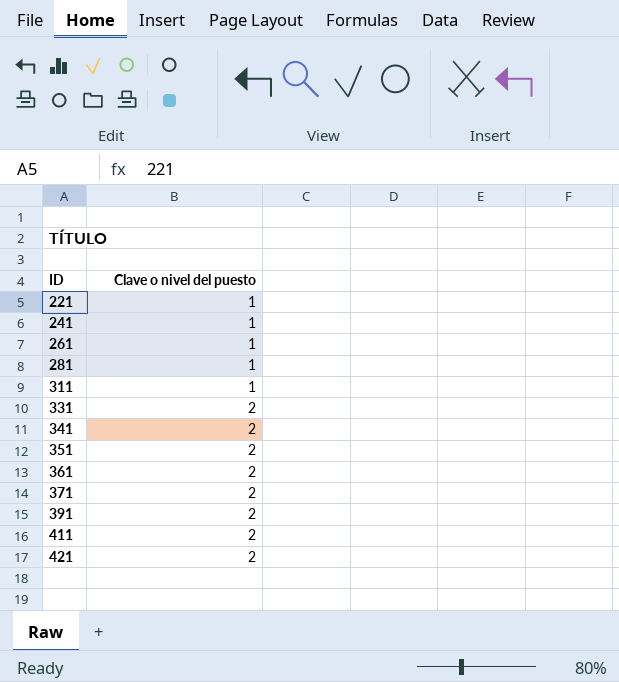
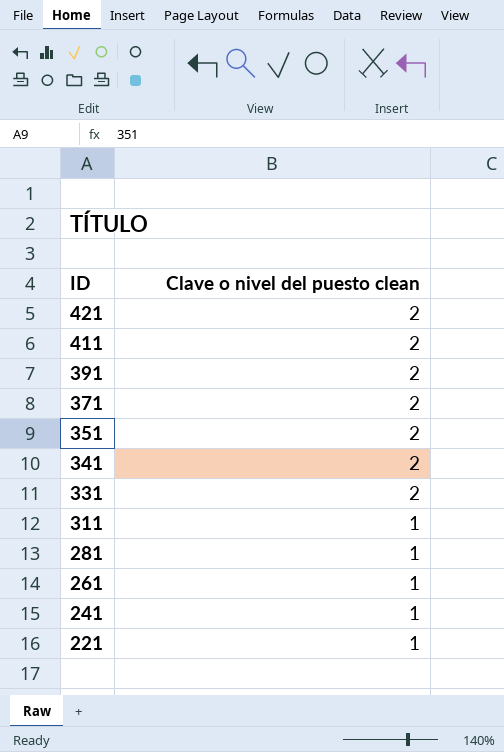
row order: ID ascending -> ID descending
column name: Clave o nivel del puesto -> Clave o nivel del puesto clean
row 361: 2 -> none

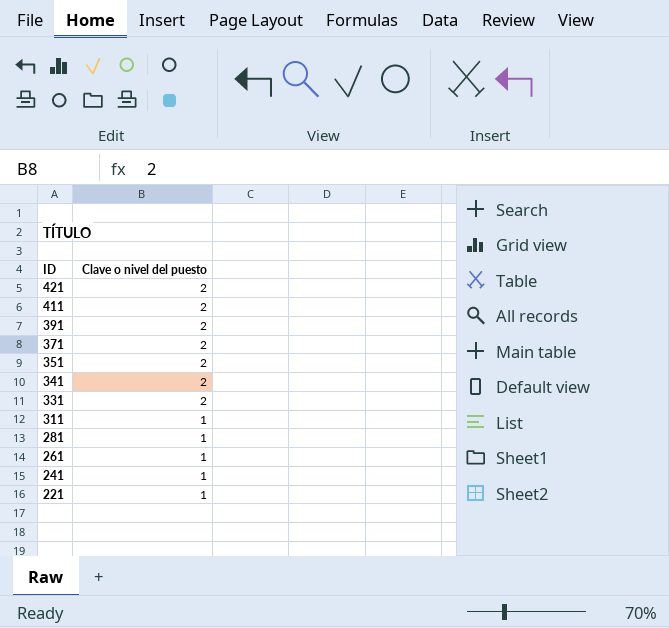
column name: Clave o nivel del puesto clean -> Clave o nivel del puesto

